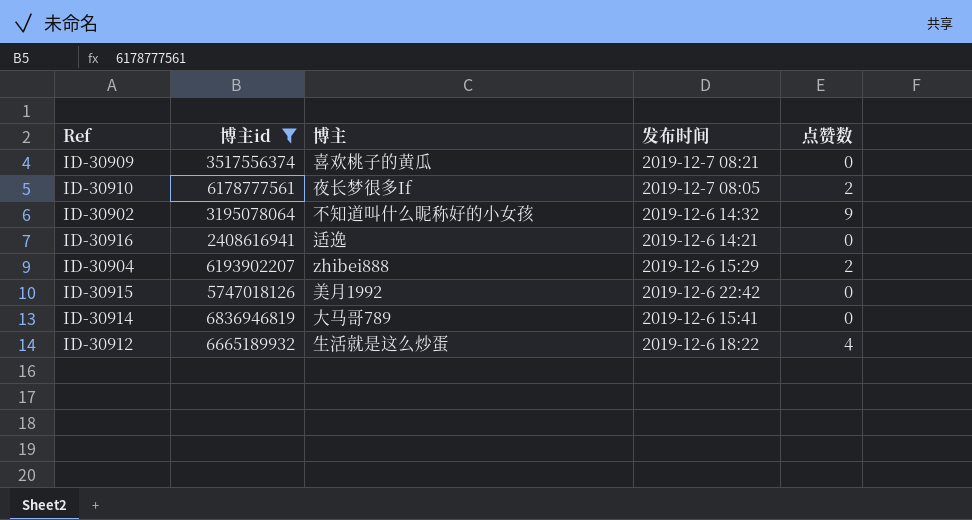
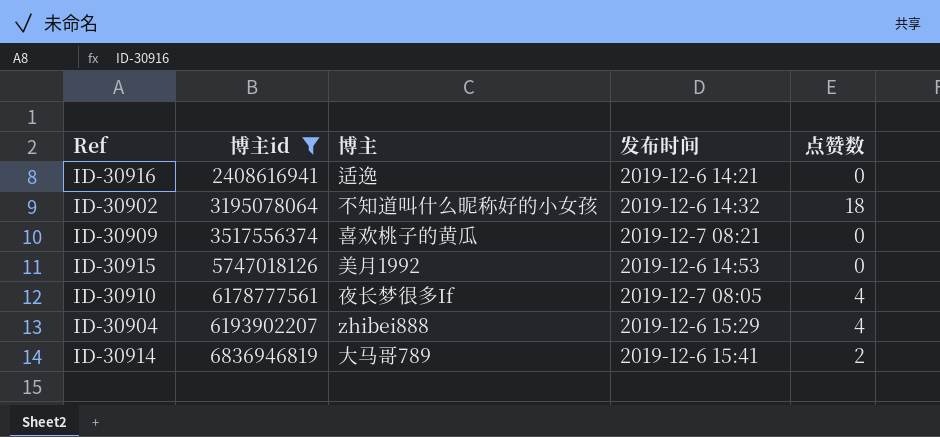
row order: none -> 博主id ascending
row ID-30912: 6665189932 | 生活就是这么炒蛋 | 2019-12-6 18:22 | 4 -> none
ID-30902 | 点赞数: 9 -> 18
ID-30915 | 发布时间: 2019-12-6 22:42 -> 2019-12-6 14:53
ID-30910 | 点赞数: 2 -> 4
ID-30904 | 点赞数: 2 -> 4
ID-30914 | 点赞数: 0 -> 2

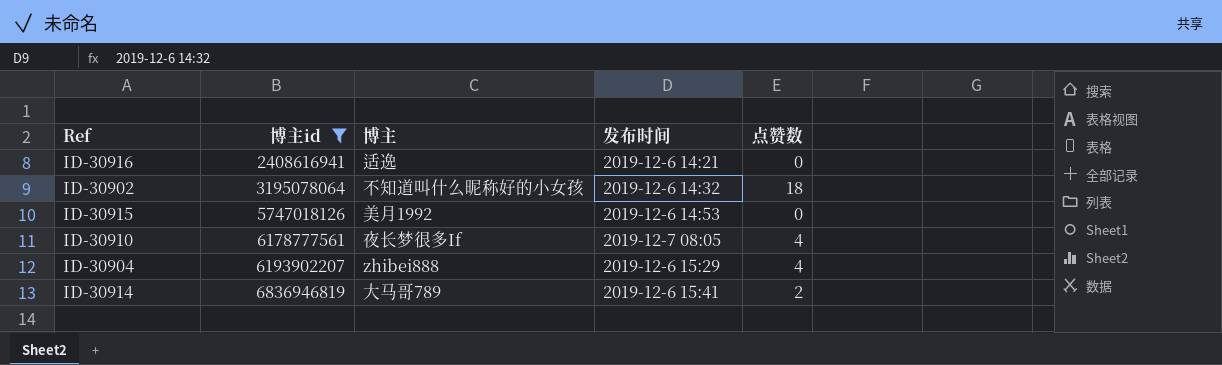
row ID-30909: 3517556374 | 喜欢桃子的黄瓜 | 2019-12-7 08:21 | 0 -> none

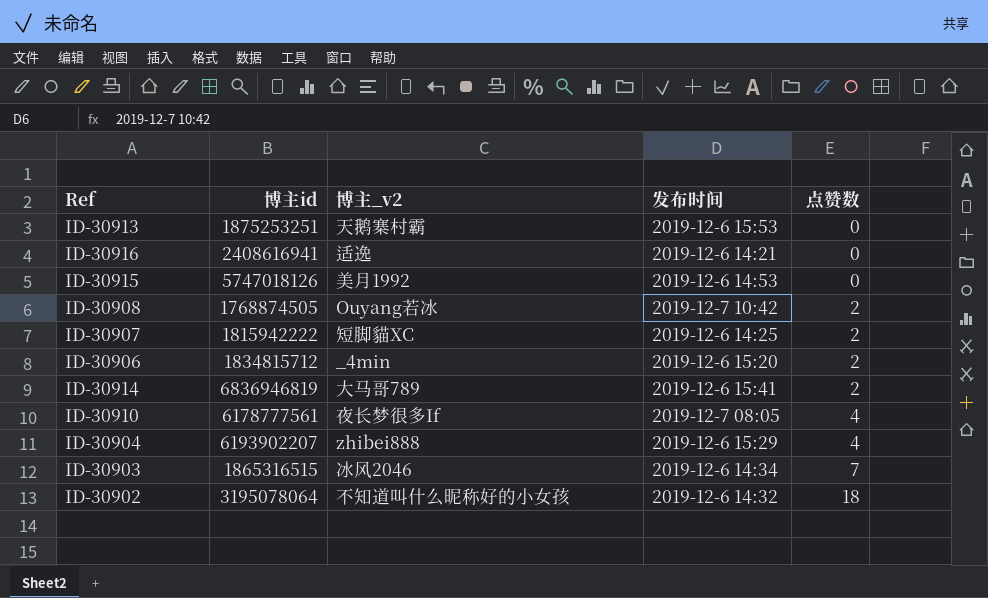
filter: 博主id >= 2408616941 -> none
row order: 博主id ascending -> 点赞数 ascending
column name: 博主 -> 博主_v2

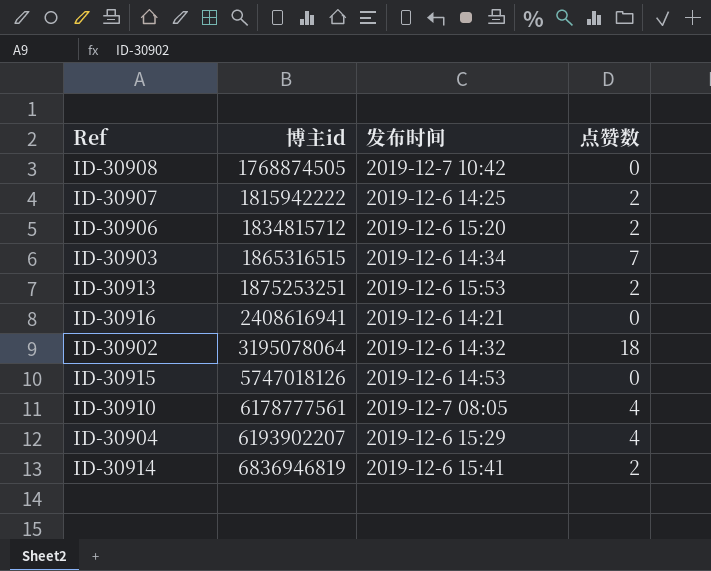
row order: 点赞数 ascending -> 博主id ascending
column 博主_v2 | position: 3 -> none
ID-30908 | 点赞数: 2 -> 0
ID-30913 | 点赞数: 0 -> 2

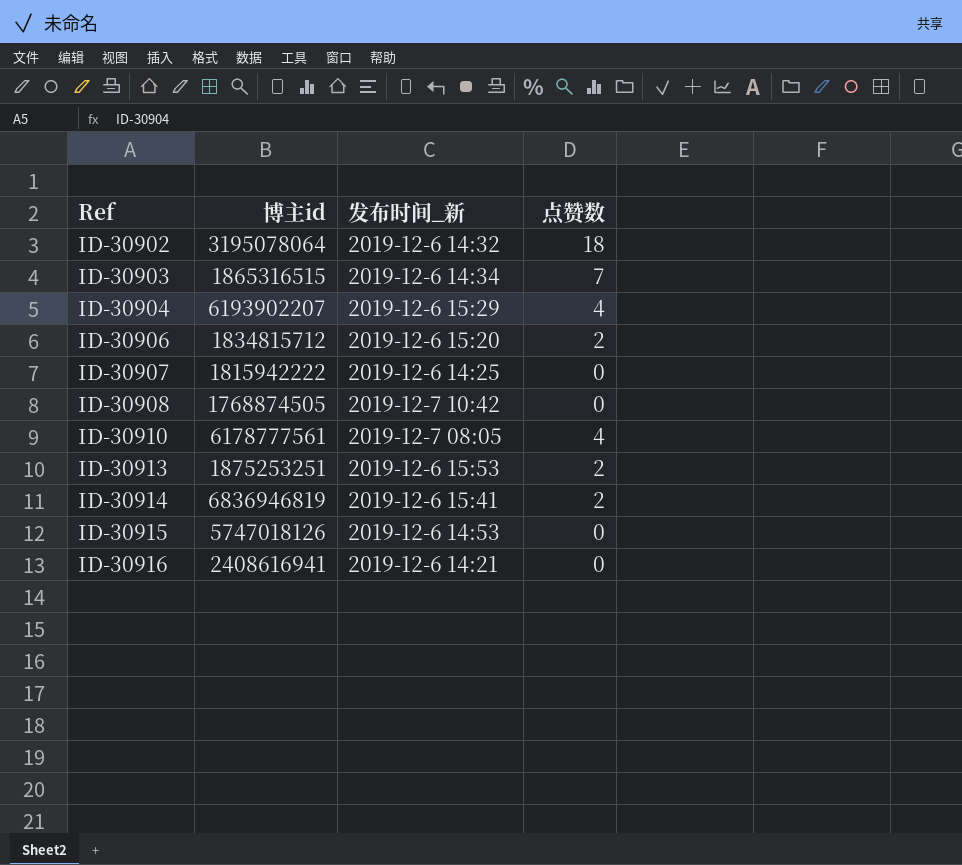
row order: 博主id ascending -> Ref ascending
column name: 发布时间 -> 发布时间_新
ID-30907 | 点赞数: 2 -> 0

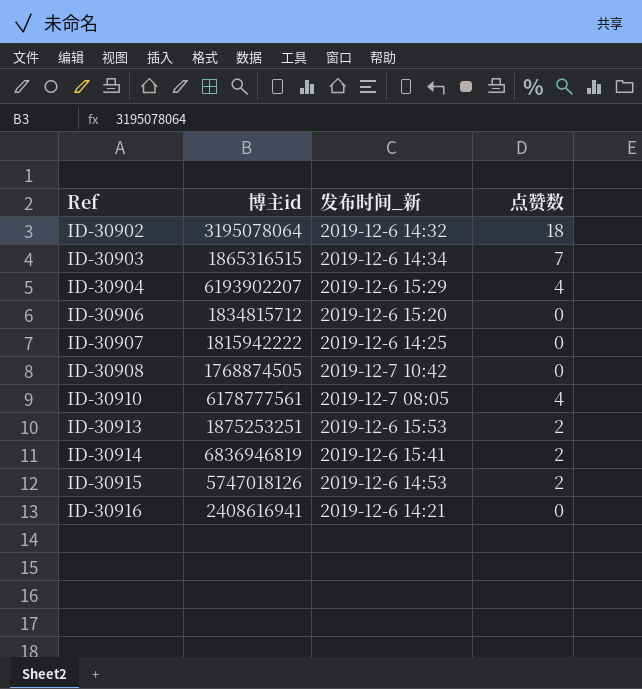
ID-30906 | 点赞数: 2 -> 0
ID-30915 | 点赞数: 0 -> 2

